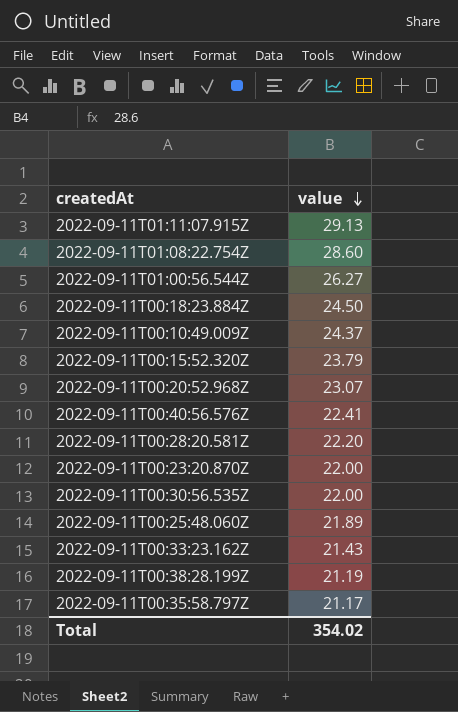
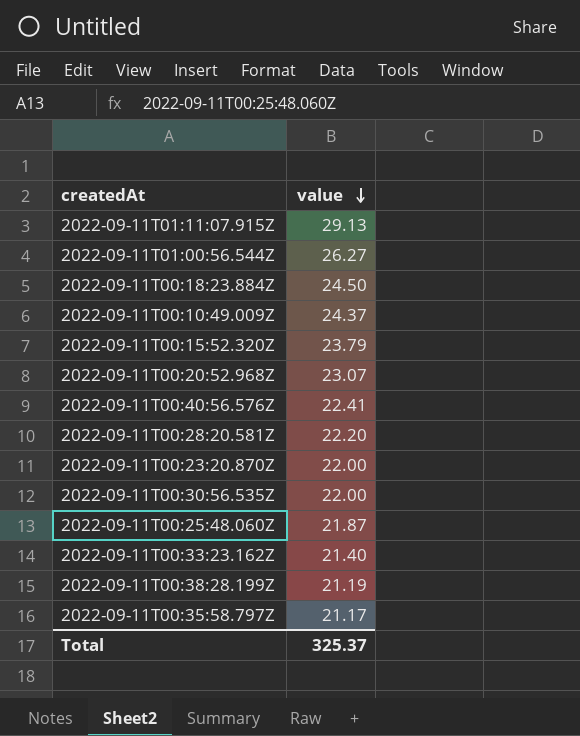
row 2022-09-11T01:08:22.754Z: 28.60 -> none
2022-09-11T00:25:48.060Z | value: 21.89 -> 21.87
2022-09-11T00:33:23.162Z | value: 21.43 -> 21.40
Total | value: 354.02 -> 325.37

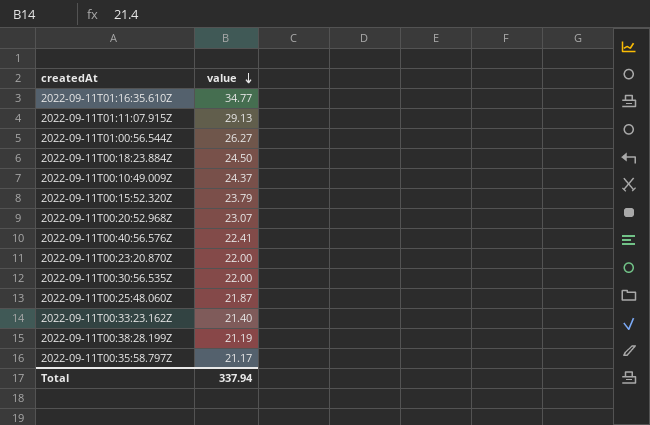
row 2022-09-11T00:28:20.581Z: 22.20 -> none
row 2022-09-11T01:16:35.610Z: none -> 34.77
Total | value: 325.37 -> 337.94

